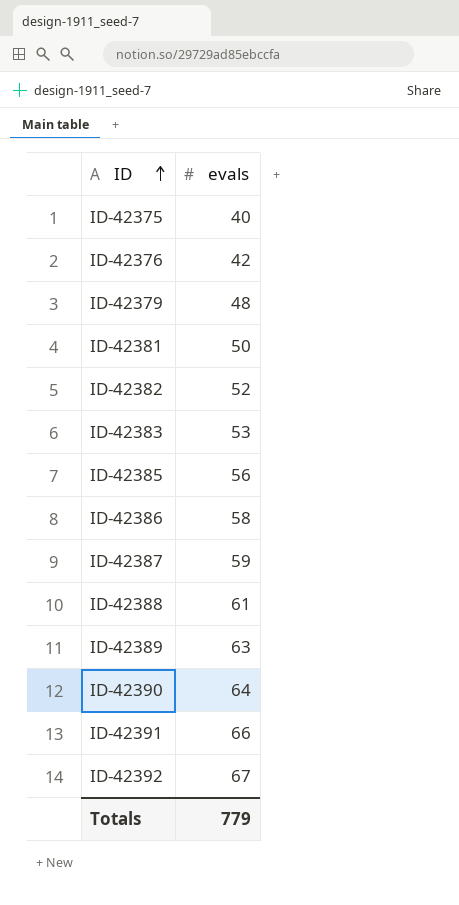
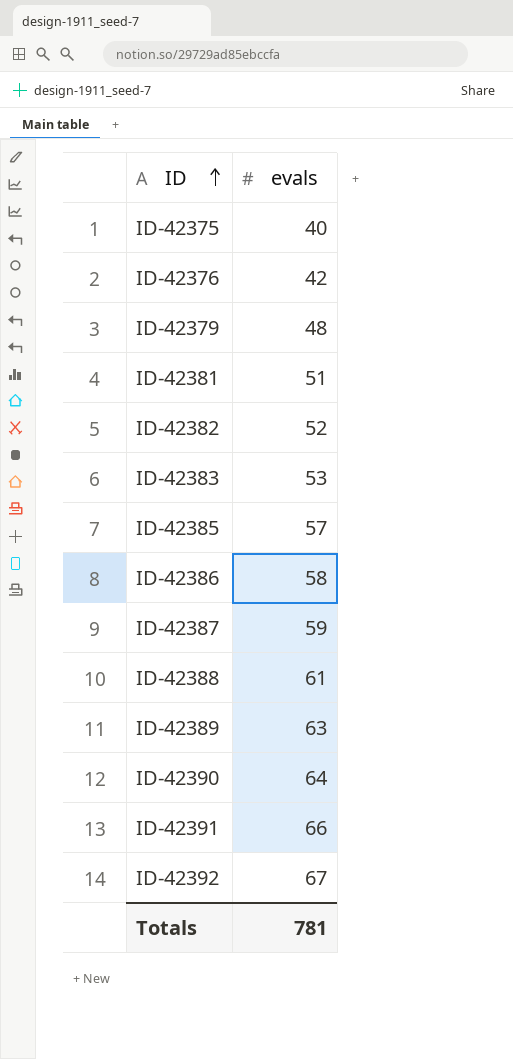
ID-42381 | evals: 50 -> 51
ID-42385 | evals: 56 -> 57
Totals | evals: 779 -> 781

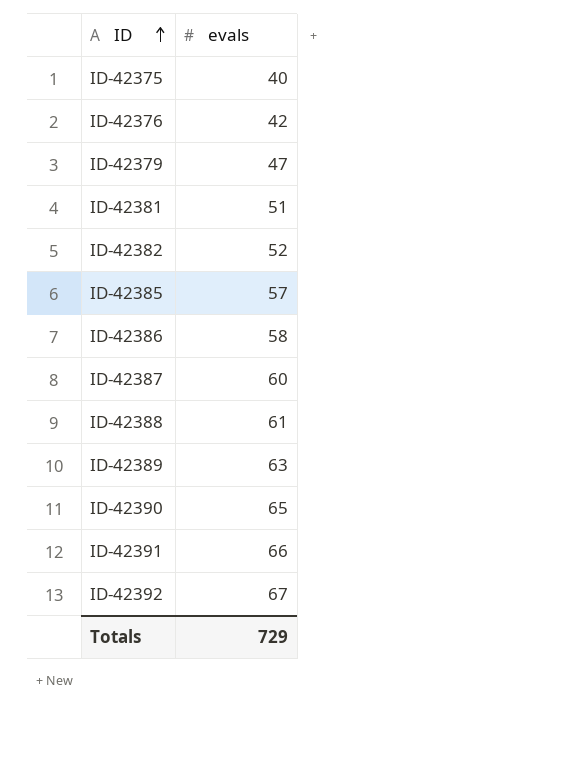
row ID-42383: 53 -> none
ID-42379 | evals: 48 -> 47
ID-42387 | evals: 59 -> 60
ID-42390 | evals: 64 -> 65
Totals | evals: 781 -> 729

